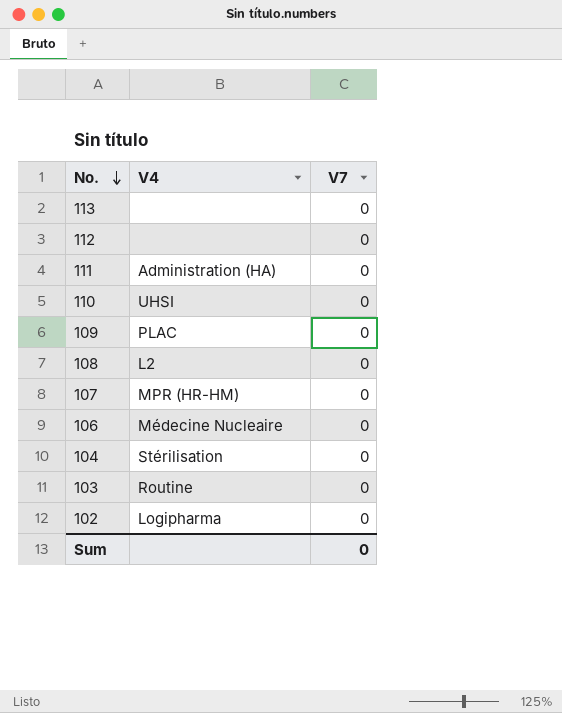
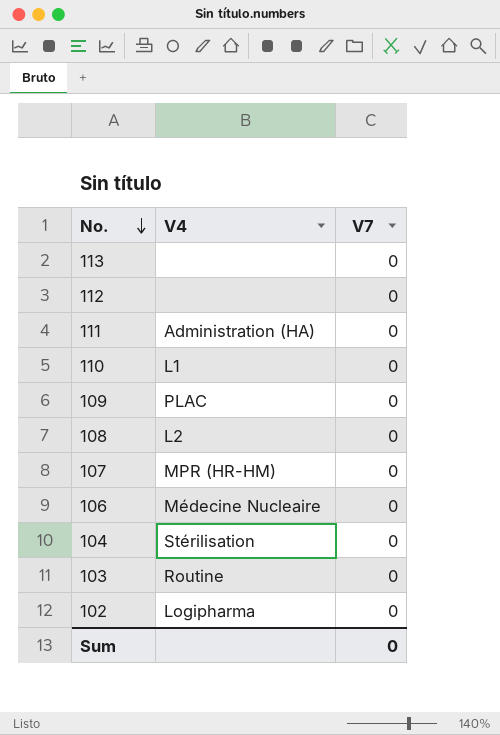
110 | V4: UHSI -> L1

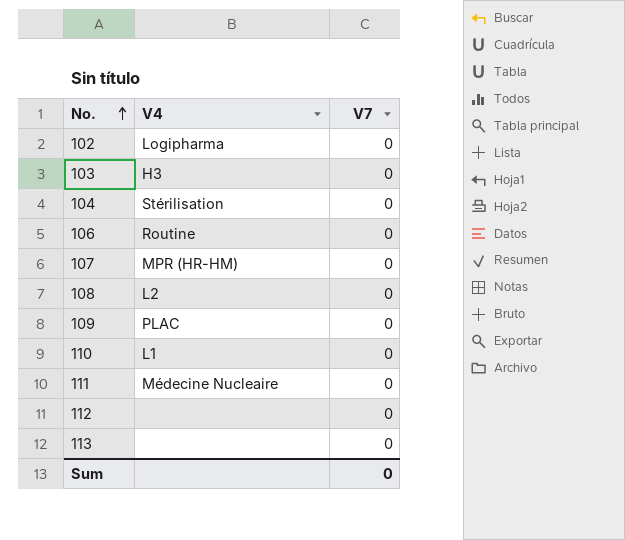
row order: No. descending -> No. ascending
103 | V4: Routine -> H3
106 | V4: Médecine Nucleaire -> Routine
111 | V4: Administration (HA) -> Médecine Nucleaire

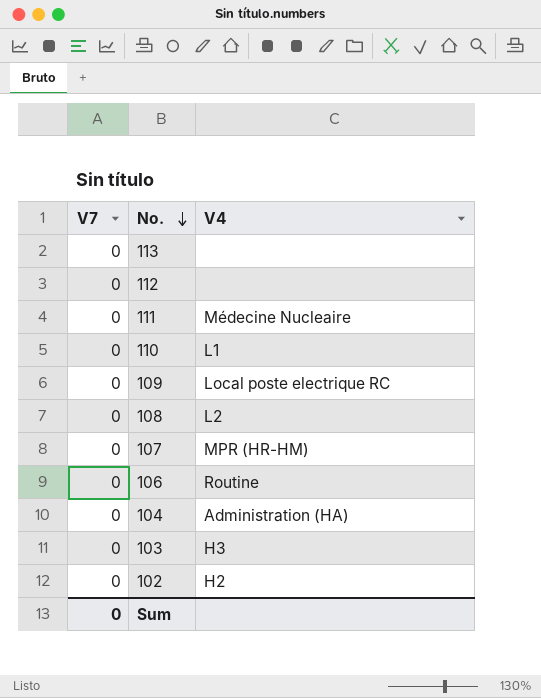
row order: No. ascending -> No. descending
column V7 | position: 3 -> 1
109 | V4: PLAC -> Local poste electrique RC
104 | V4: Stérilisation -> Administration (HA)
102 | V4: Logipharma -> H2

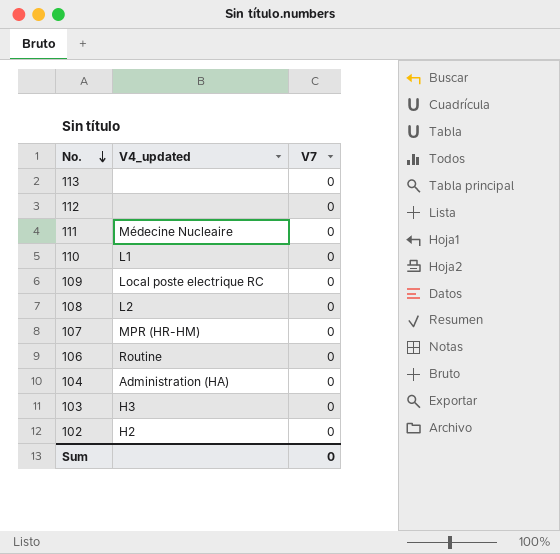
column name: V4 -> V4_updated
column V7 | position: 1 -> 3

